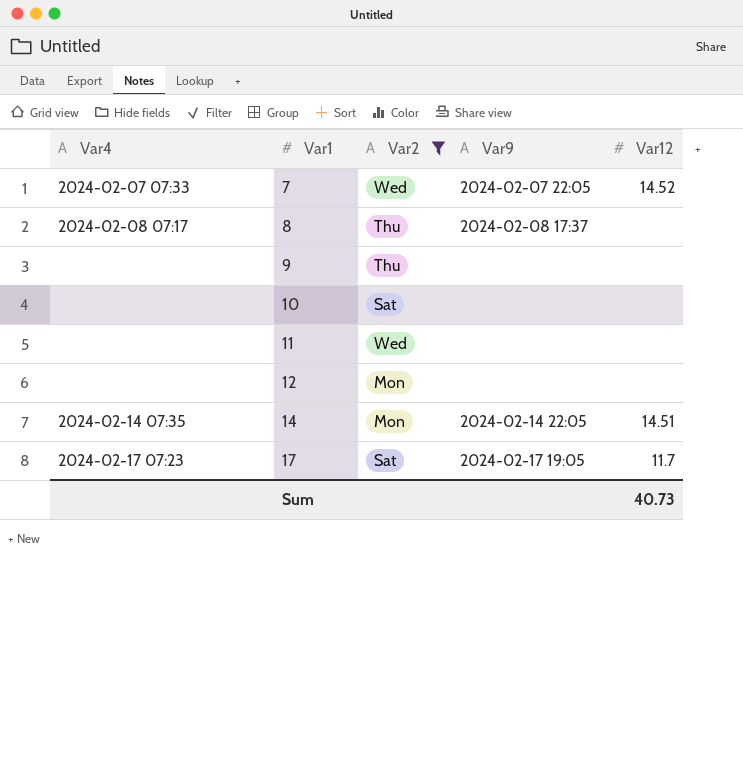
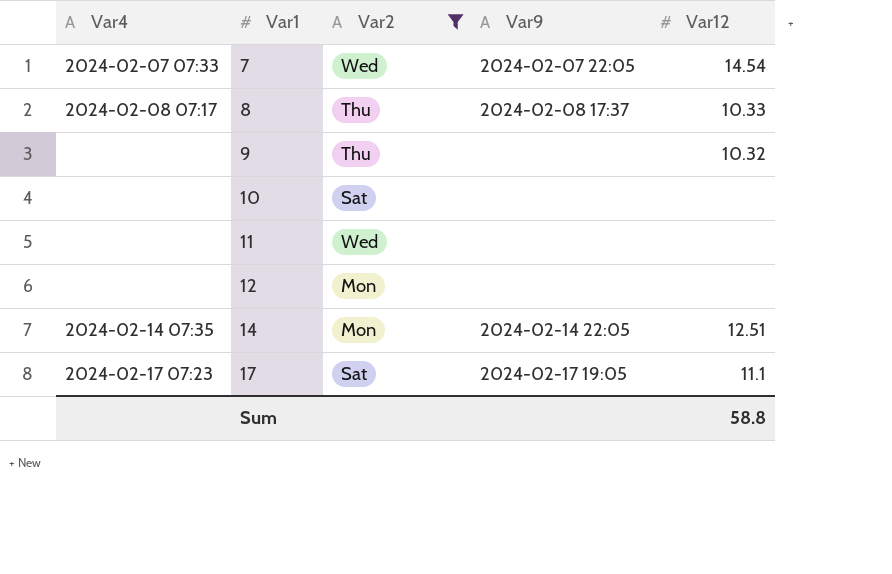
7 | Var12: 14.52 -> 14.54
8 | Var12: none -> 10.33
9 | Var12: none -> 10.32
14 | Var12: 14.51 -> 12.51
17 | Var12: 11.7 -> 11.1
Sum | Var12: 40.73 -> 58.8

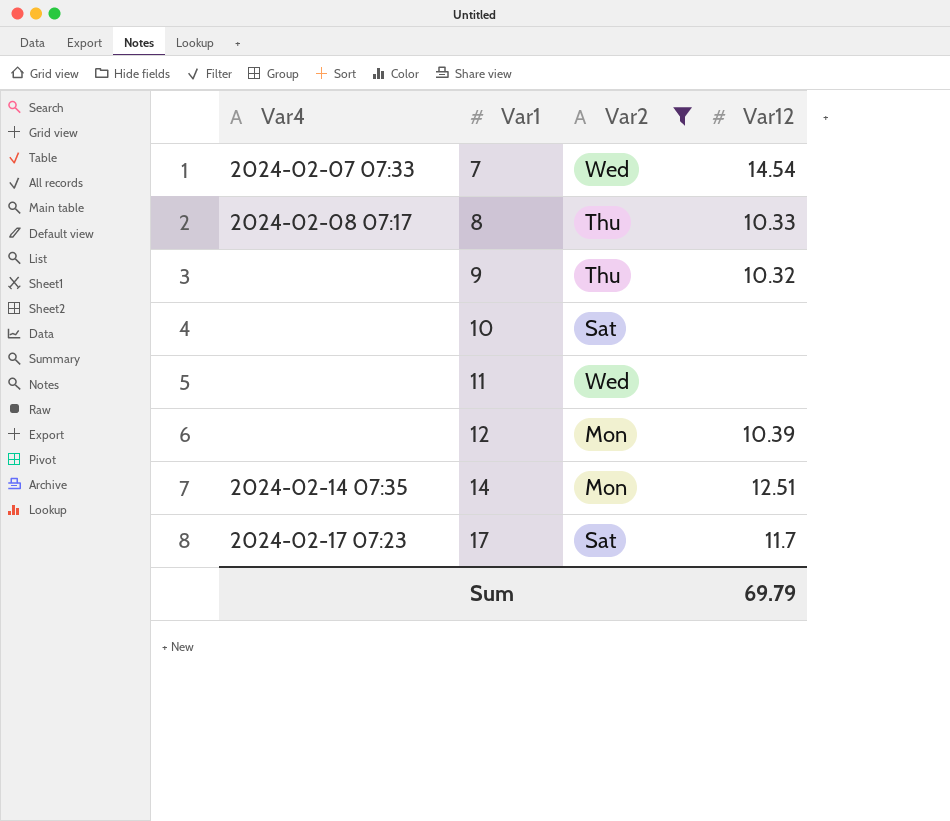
column Var9 | position: 4 -> none
12 | Var12: none -> 10.39
17 | Var12: 11.1 -> 11.7
Sum | Var12: 58.8 -> 69.79

